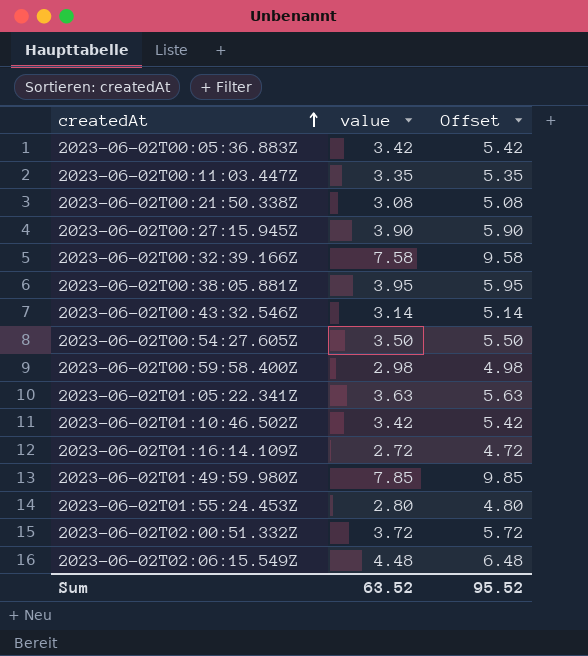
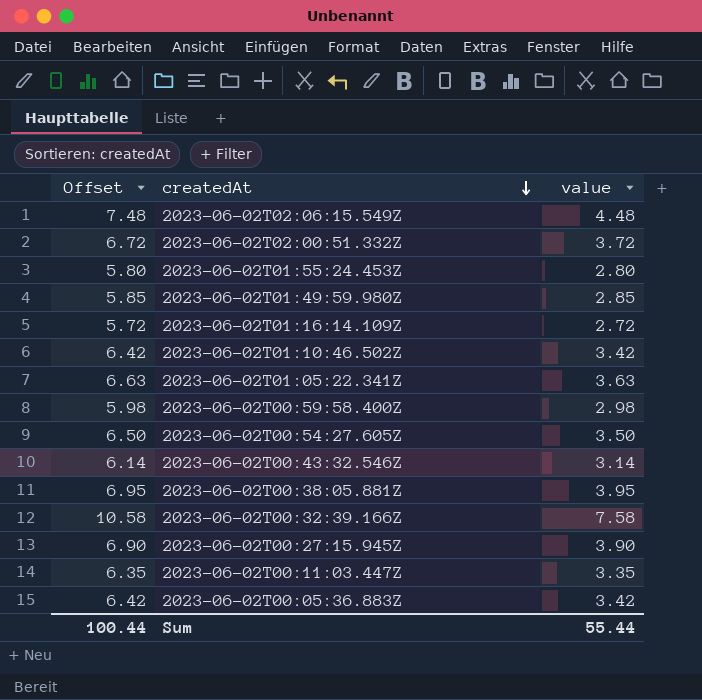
row order: createdAt ascending -> createdAt descending
column Offset | formula: [value] + 2 -> [value] + 3
column Offset | position: 3 -> 1
row 2023-06-02T00:21:50.338Z: 3.08 | 5.08 -> none
2023-06-02T01:49:59.980Z | value: 7.85 -> 2.85
Sum | Offset: 95.52 -> 100.44
Sum | value: 63.52 -> 55.44

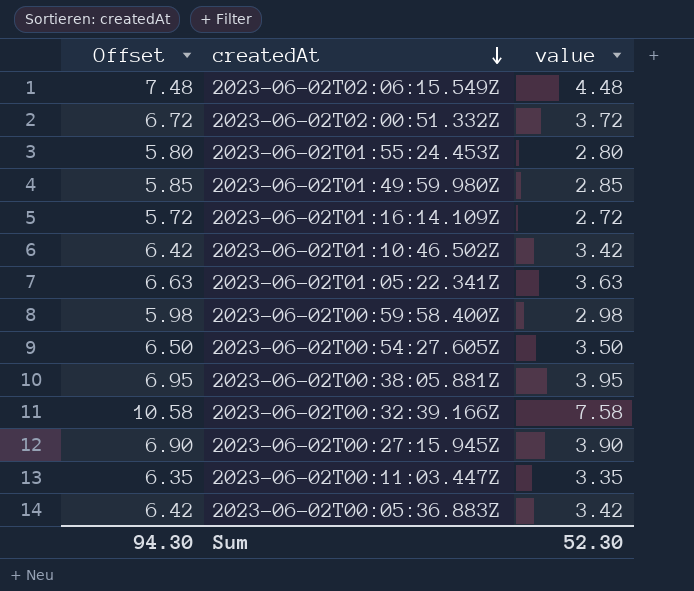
row 2023-06-02T00:43:32.546Z: 6.14 | 3.14 -> none
Sum | Offset: 100.44 -> 94.30
Sum | value: 55.44 -> 52.30

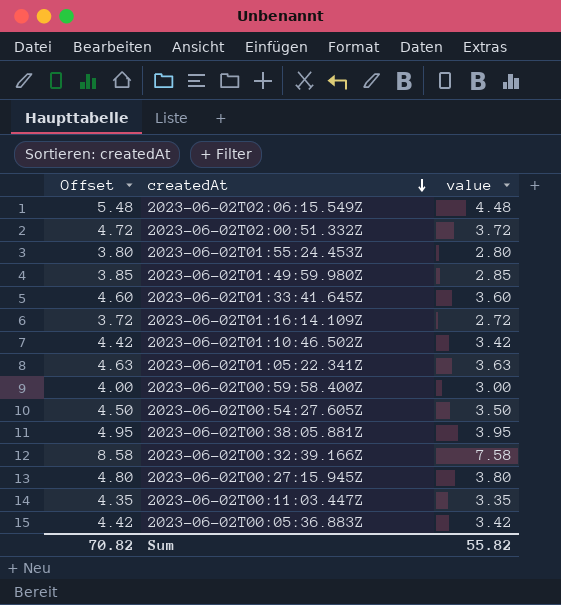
column Offset | formula: [value] + 3 -> [value] + 1
row 2023-06-02T01:33:41.645Z: none -> 4.60 | 3.60
2023-06-02T00:59:58.400Z | value: 2.98 -> 3.00
2023-06-02T00:27:15.945Z | value: 3.90 -> 3.80
Sum | Offset: 94.30 -> 70.82
Sum | value: 52.30 -> 55.82

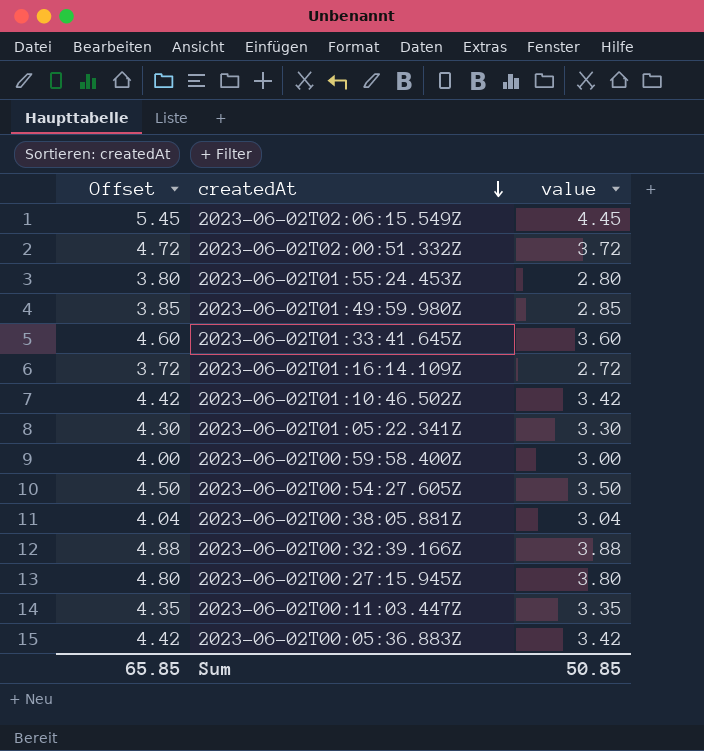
2023-06-02T02:06:15.549Z | Offset: 5.48 -> 5.45
2023-06-02T02:06:15.549Z | value: 4.48 -> 4.45
2023-06-02T01:05:22.341Z | Offset: 4.63 -> 4.30
2023-06-02T01:05:22.341Z | value: 3.63 -> 3.30
2023-06-02T00:38:05.881Z | Offset: 4.95 -> 4.04
2023-06-02T00:38:05.881Z | value: 3.95 -> 3.04
2023-06-02T00:32:39.166Z | Offset: 8.58 -> 4.88
2023-06-02T00:32:39.166Z | value: 7.58 -> 3.88
Sum | Offset: 70.82 -> 65.85
Sum | value: 55.82 -> 50.85

